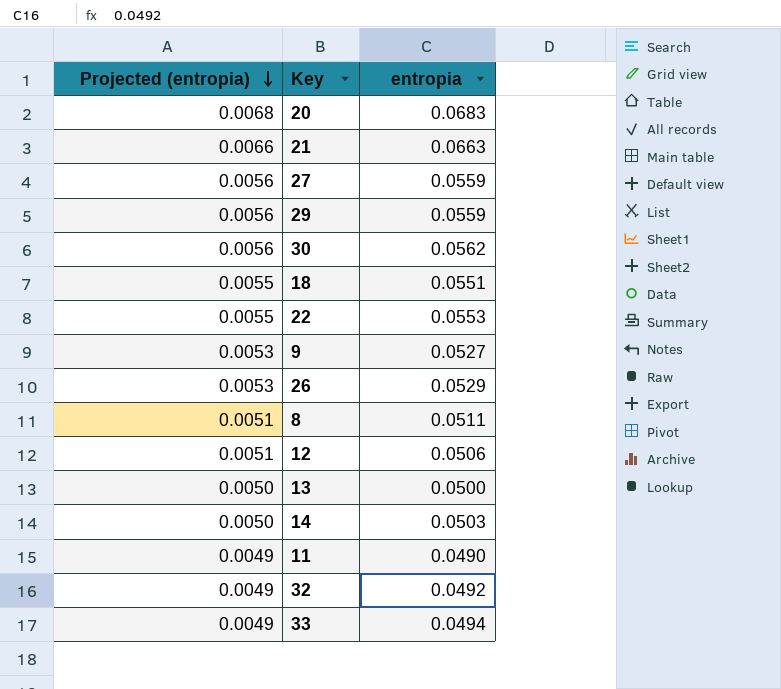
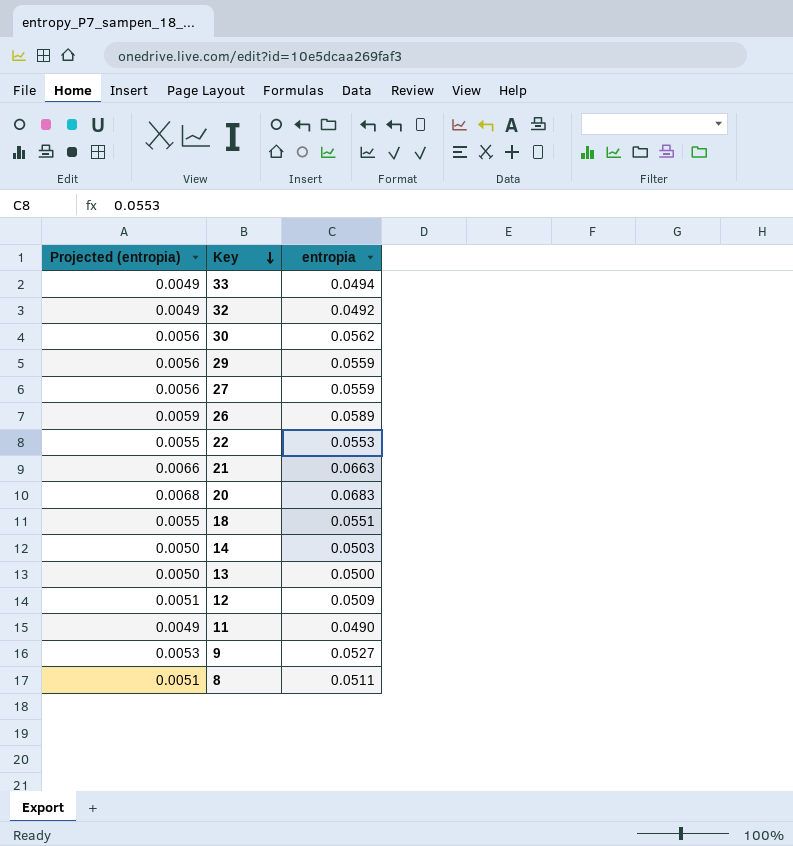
row order: Projected (entropia) descending -> Key descending
26 | Projected (entropia): 0.0053 -> 0.0059
26 | entropia: 0.0529 -> 0.0589
12 | entropia: 0.0506 -> 0.0509

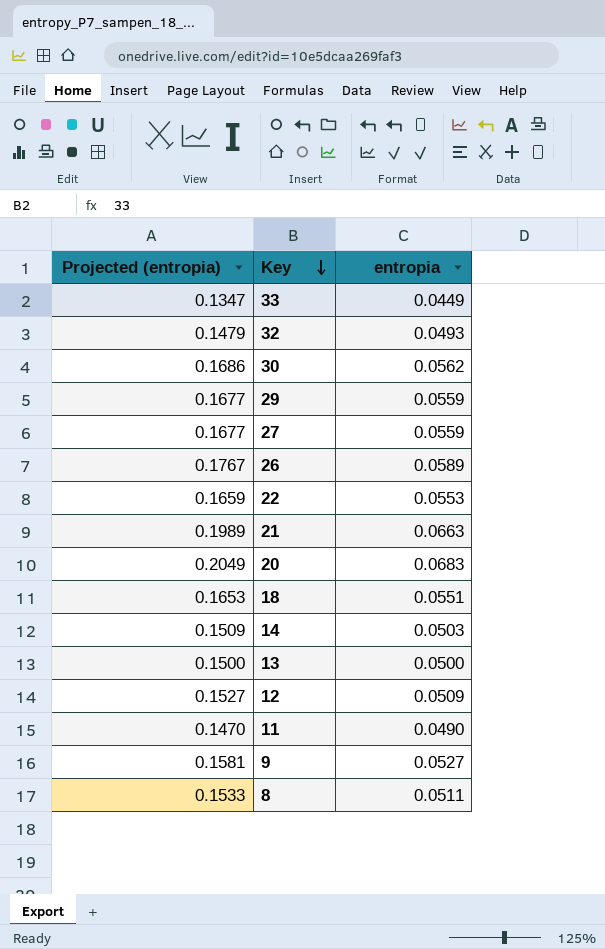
column Projected (entropia) | formula: [entropia] * 0.1 -> [entropia] * 3
33 | entropia: 0.0494 -> 0.0449
32 | entropia: 0.0492 -> 0.0493

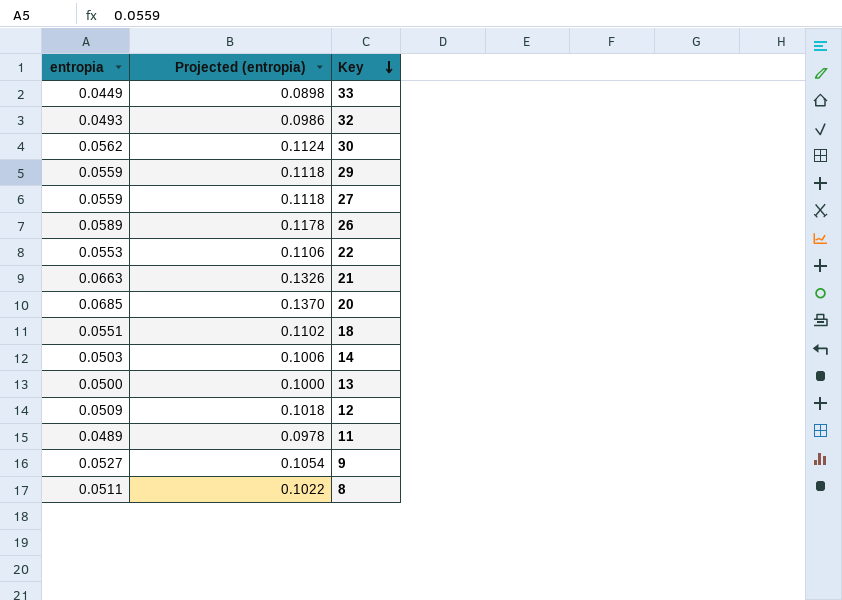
column entropia | position: 3 -> 1
column Projected (entropia) | formula: [entropia] * 3 -> [entropia] * 2
20 | entropia: 0.0683 -> 0.0685
11 | entropia: 0.0490 -> 0.0489

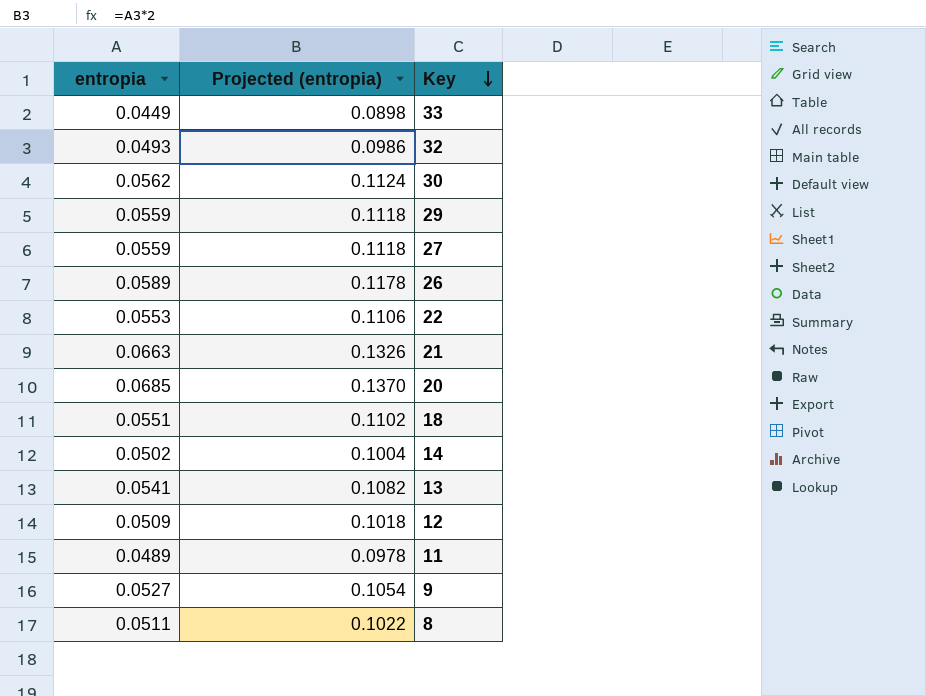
14 | entropia: 0.0503 -> 0.0502
14 | Projected (entropia): 0.1006 -> 0.1004
13 | entropia: 0.0500 -> 0.0541
13 | Projected (entropia): 0.1000 -> 0.1082

